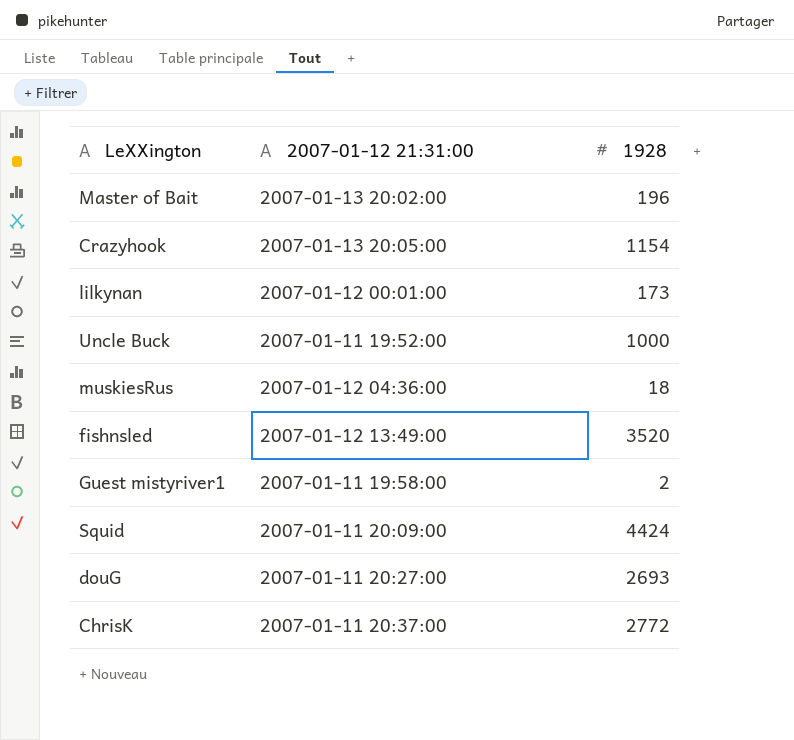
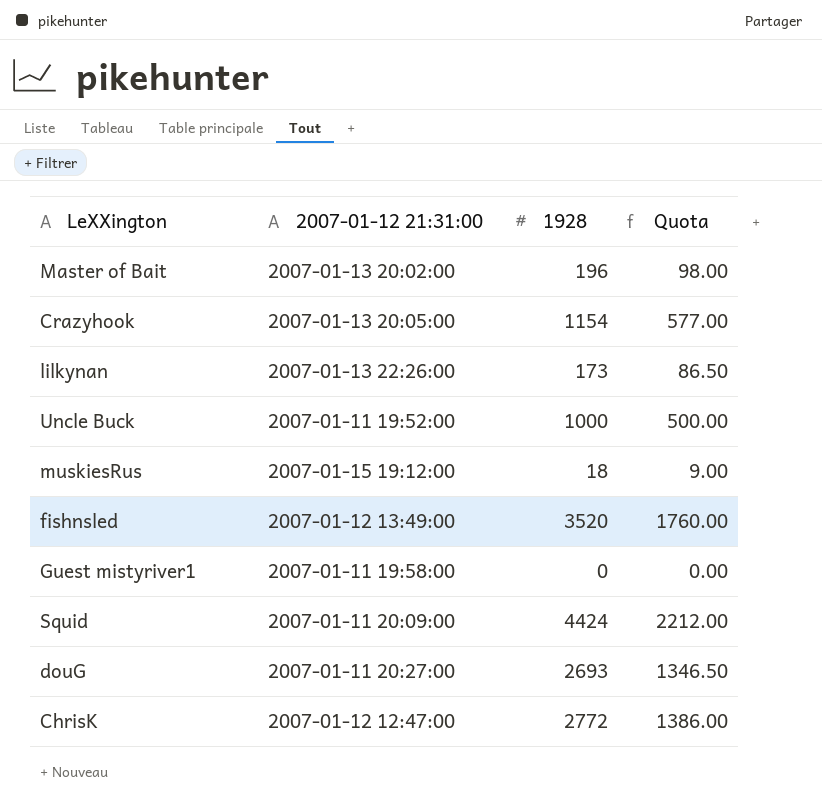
column Quota | formula: none -> [1928] * 0.5
lilkynan | 2007-01-12 21:31:00: 2007-01-12 00:01:00 -> 2007-01-13 22:26:00
muskiesRus | 2007-01-12 21:31:00: 2007-01-12 04:36:00 -> 2007-01-15 19:12:00
Guest mistyriver1 | 1928: 2 -> 0
ChrisK | 2007-01-12 21:31:00: 2007-01-11 20:37:00 -> 2007-01-12 12:47:00

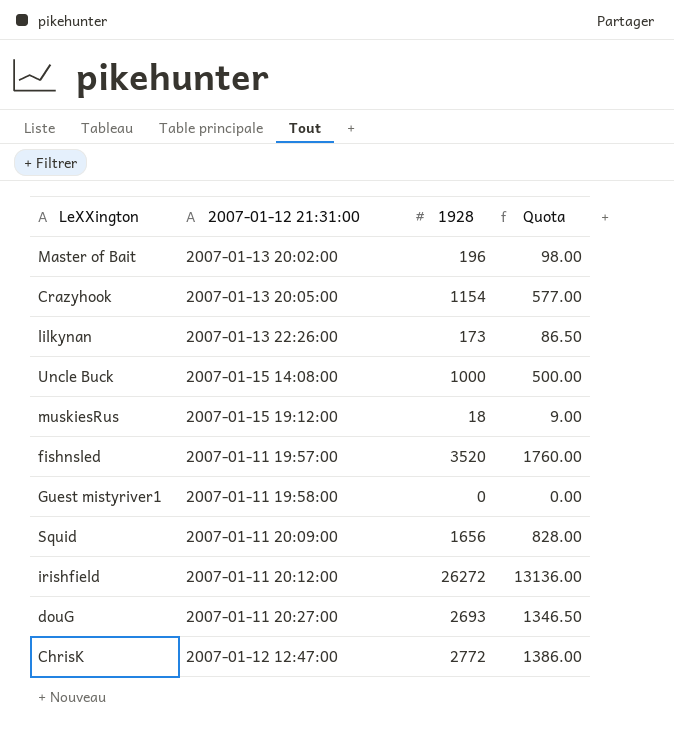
Uncle Buck | 2007-01-12 21:31:00: 2007-01-11 19:52:00 -> 2007-01-15 14:08:00
fishnsled | 2007-01-12 21:31:00: 2007-01-12 13:49:00 -> 2007-01-11 19:57:00
Squid | 1928: 4424 -> 1656
Squid | Quota: 2212.00 -> 828.00
row irishfield: none -> 2007-01-11 20:12:00 | 26272 | 13136.00

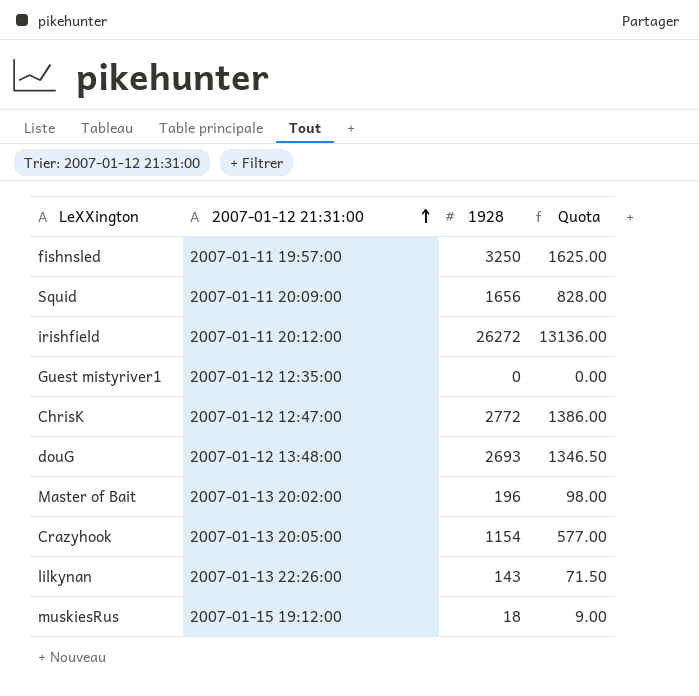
row order: none -> 2007-01-12 21:31:00 ascending
row Uncle Buck: 2007-01-15 14:08:00 | 1000 | 500.00 -> none
fishnsled | 1928: 3520 -> 3250
fishnsled | Quota: 1760.00 -> 1625.00
Guest mistyriver1 | 2007-01-12 21:31:00: 2007-01-11 19:58:00 -> 2007-01-12 12:35:00
douG | 2007-01-12 21:31:00: 2007-01-11 20:27:00 -> 2007-01-12 13:48:00
lilkynan | 1928: 173 -> 143
lilkynan | Quota: 86.50 -> 71.50

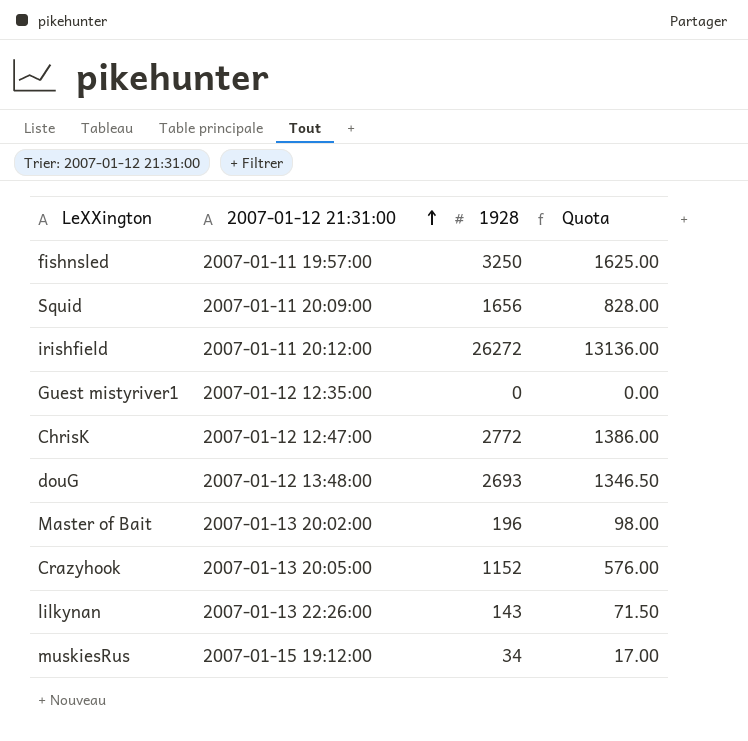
Crazyhook | 1928: 1154 -> 1152
Crazyhook | Quota: 577.00 -> 576.00
muskiesRus | 1928: 18 -> 34
muskiesRus | Quota: 9.00 -> 17.00

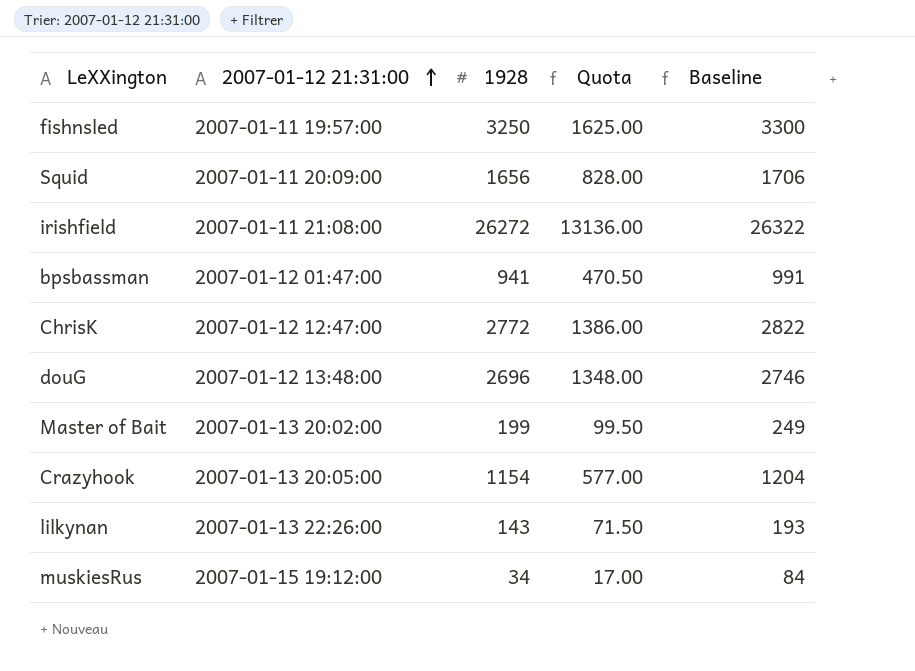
column Baseline | formula: none -> [1928] + 50
row Guest mistyriver1: 2007-01-12 12:35:00 | 0 | 0.00 -> none
irishfield | 2007-01-12 21:31:00: 2007-01-11 20:12:00 -> 2007-01-11 21:08:00
row bpsbassman: none -> 2007-01-12 01:47:00 | 941 | 470.50 | 991
douG | 1928: 2693 -> 2696
douG | Quota: 1346.50 -> 1348.00
Master of Bait | 1928: 196 -> 199
Master of Bait | Quota: 98.00 -> 99.50
Crazyhook | 1928: 1152 -> 1154
Crazyhook | Quota: 576.00 -> 577.00

